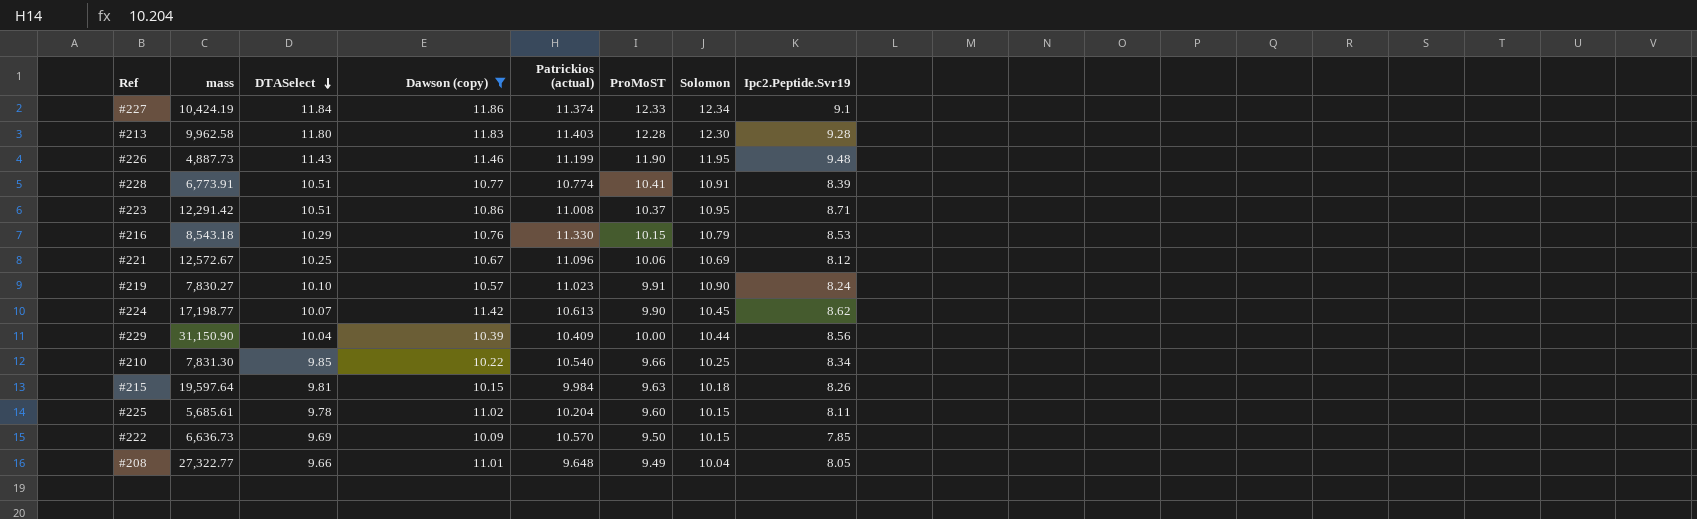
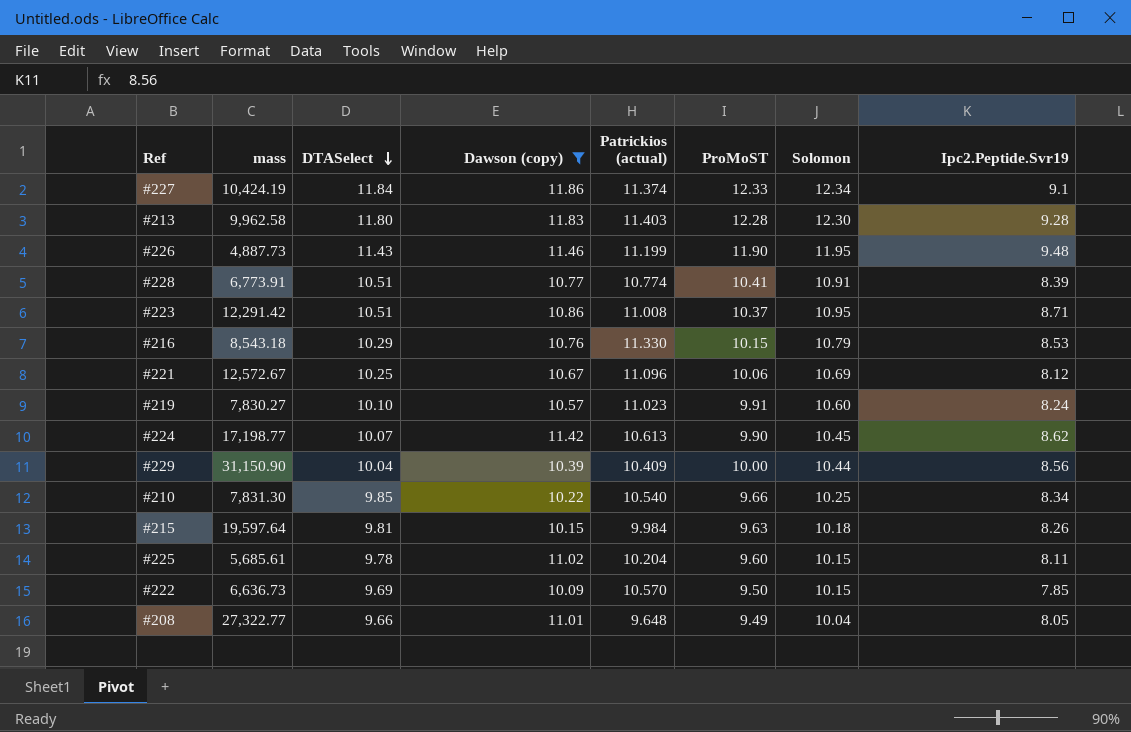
#219 | Solomon: 10.90 -> 10.60

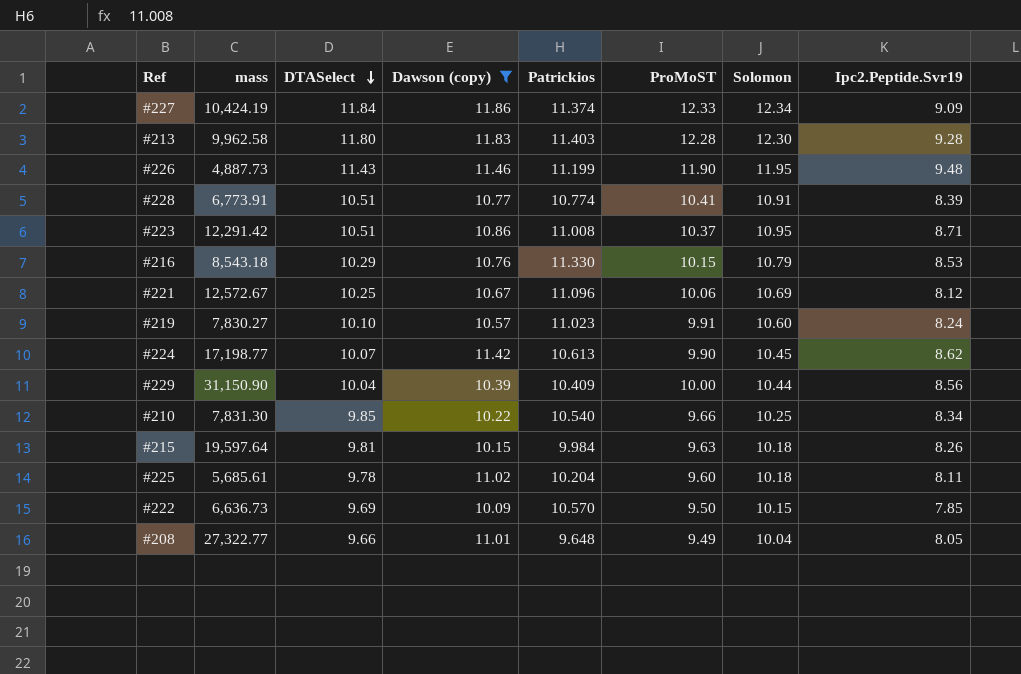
column name: Patrickios (actual) -> Patrickios
#227 | Ipc2.Peptide.Svr19: 9.1 -> 9.09
#225 | Solomon: 10.15 -> 10.18

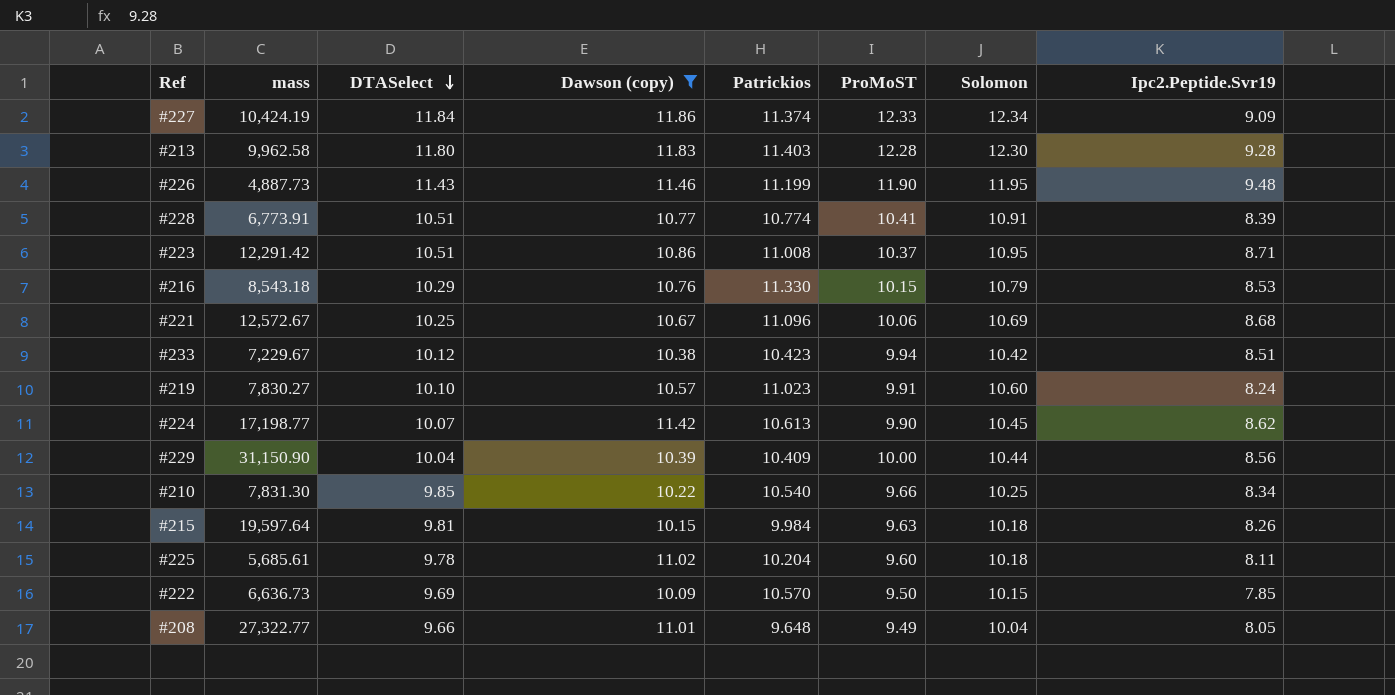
#221 | Ipc2.Peptide.Svr19: 8.12 -> 8.68
row #233: none -> 7,229.67 | 10.12 | 10.38 | 10.423 | 9.94 | 10.42 | 8.51

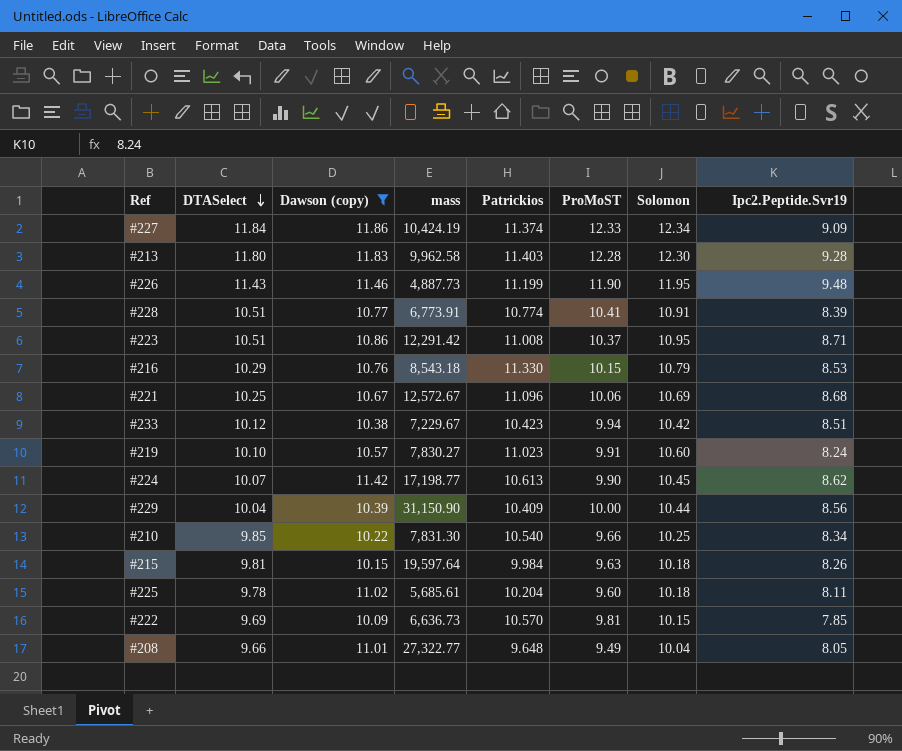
column mass | position: 2 -> 4
#222 | ProMoST: 9.50 -> 9.81

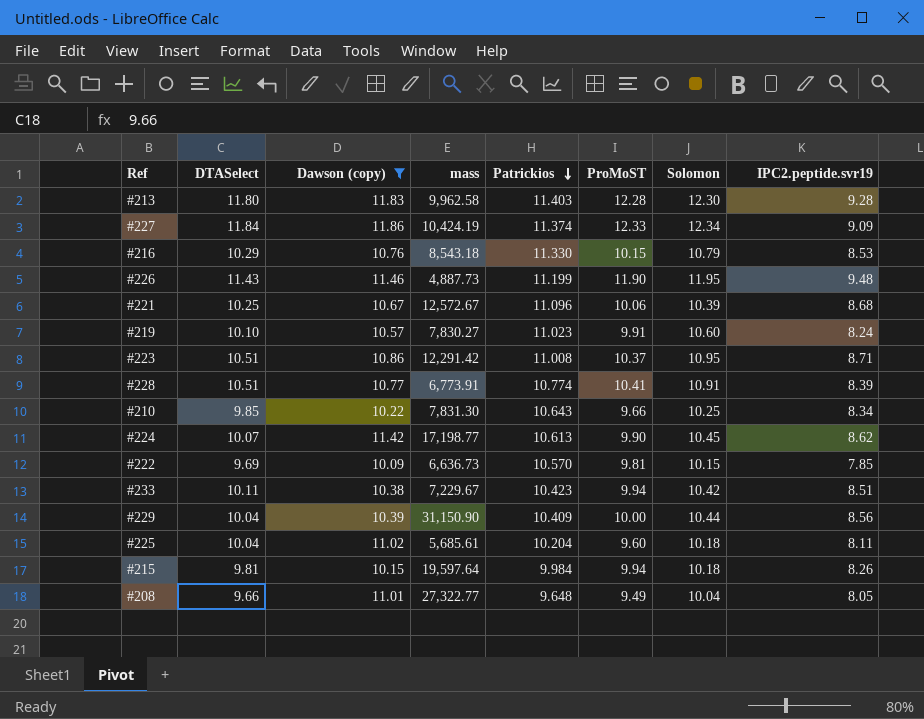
row order: DTASelect descending -> Patrickios descending
column name: Ipc2.Peptide.Svr19 -> IPC2.peptide.svr19
#221 | Solomon: 10.69 -> 10.39
#210 | Patrickios: 10.540 -> 10.643
#233 | DTASelect: 10.12 -> 10.11
#225 | DTASelect: 9.78 -> 10.04
#215 | ProMoST: 9.63 -> 9.94

